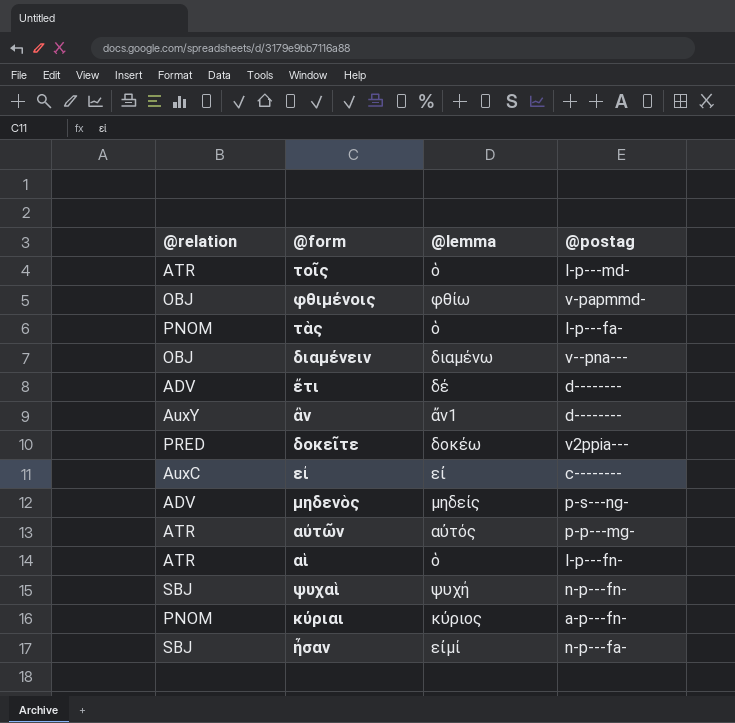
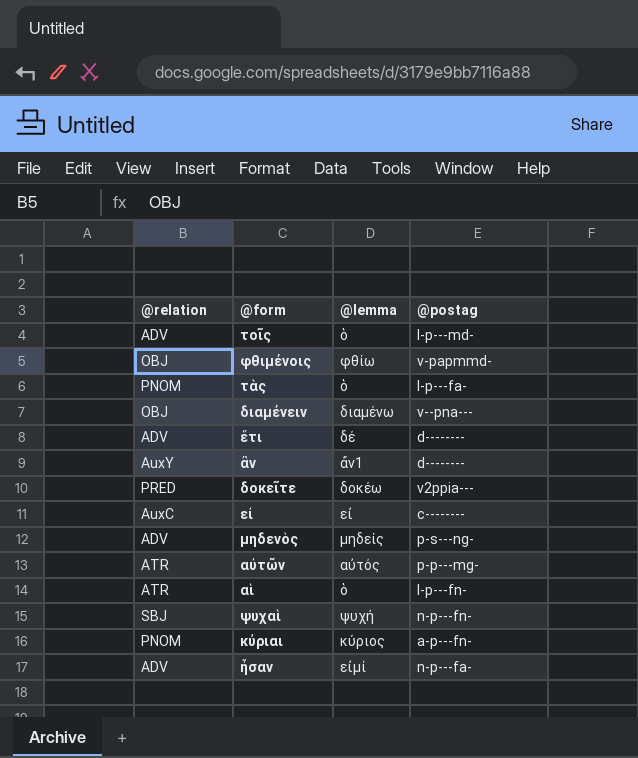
τοῖς | @relation: ATR -> ADV
ἦσαν | @relation: SBJ -> ADV

